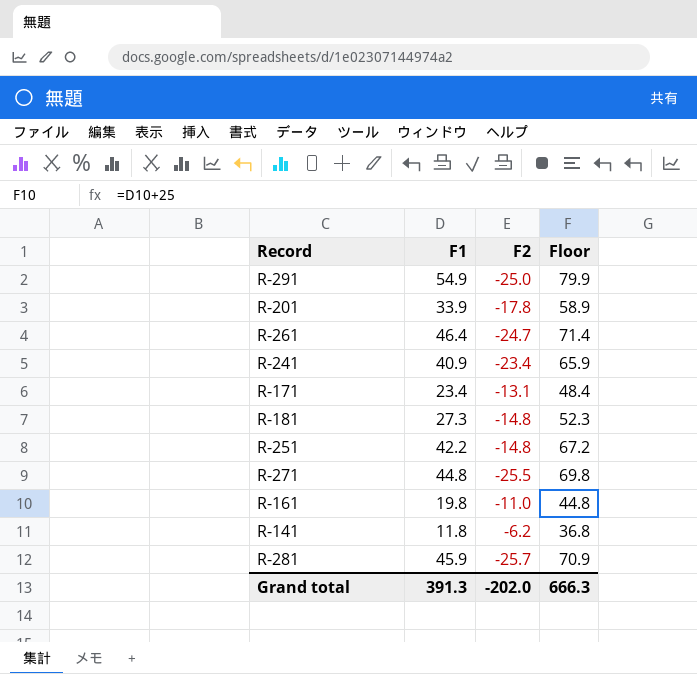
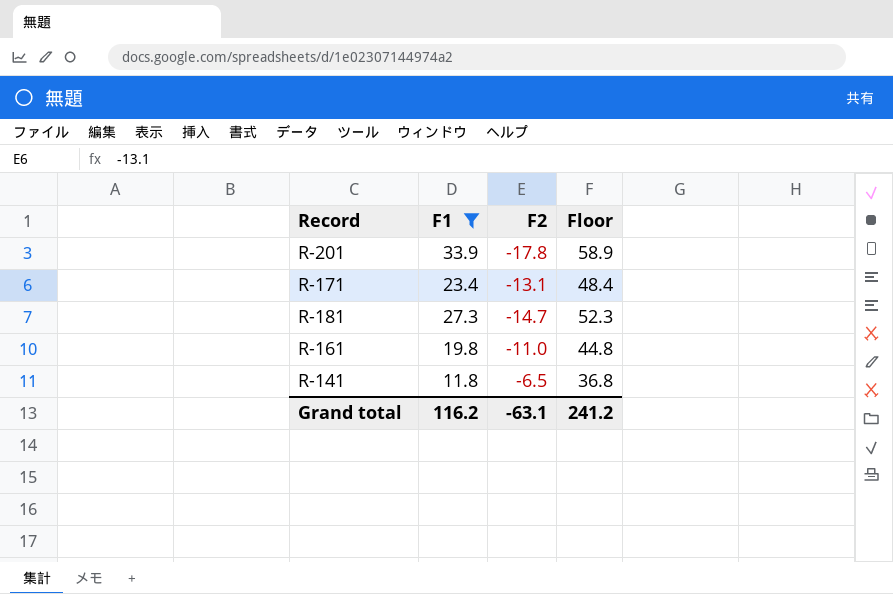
filter: none -> F1 <= 33.9
R-181 | F2: -14.8 -> -14.7
R-141 | F2: -6.2 -> -6.5
Grand total | F1: 391.3 -> 116.2
Grand total | F2: -202.0 -> -63.1
Grand total | Floor: 666.3 -> 241.2

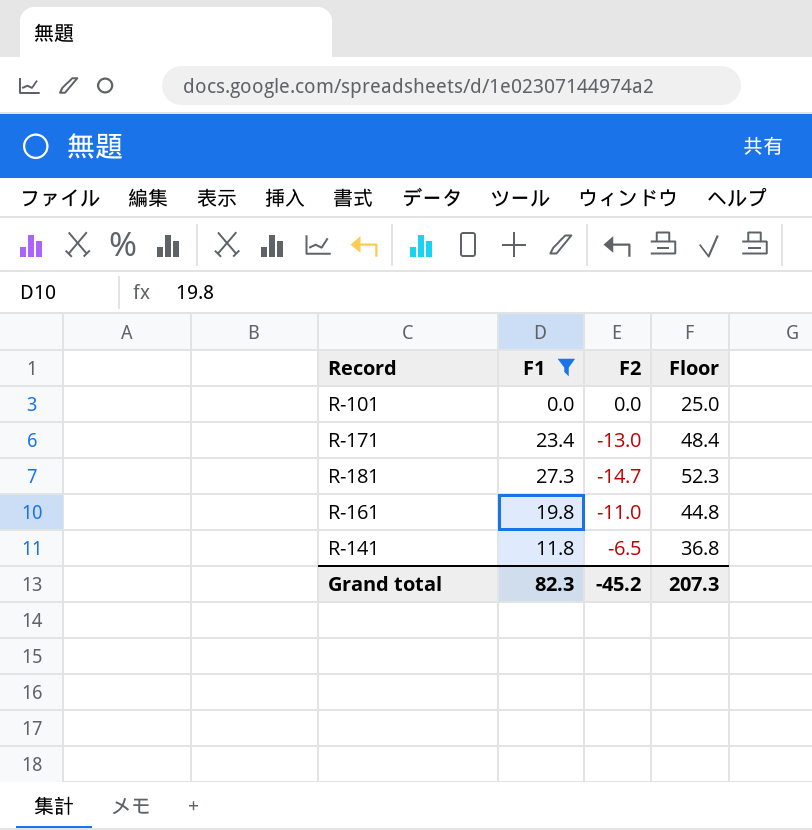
row R-201: 33.9 | -17.8 | 58.9 -> none
row R-101: none -> 0.0 | 0.0 | 25.0
R-171 | F2: -13.1 -> -13.0
Grand total | F1: 116.2 -> 82.3
Grand total | F2: -63.1 -> -45.2
Grand total | Floor: 241.2 -> 207.3

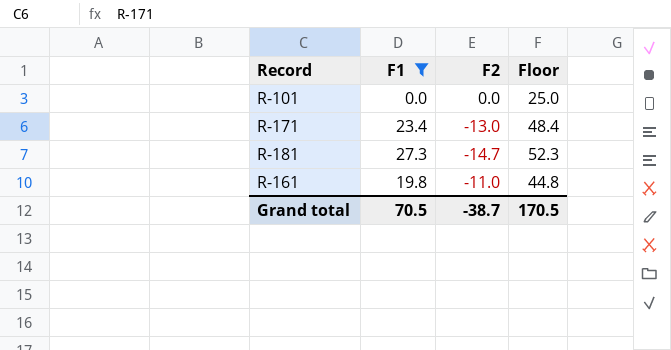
row R-141: 11.8 | -6.5 | 36.8 -> none
Grand total | F1: 82.3 -> 70.5
Grand total | F2: -45.2 -> -38.7
Grand total | Floor: 207.3 -> 170.5

